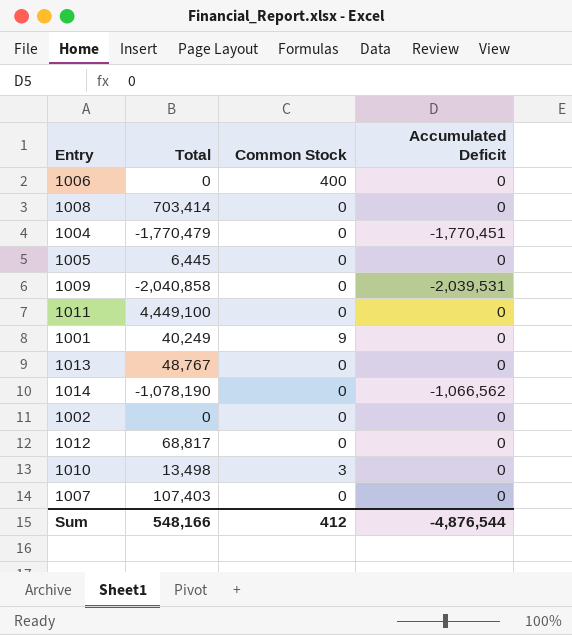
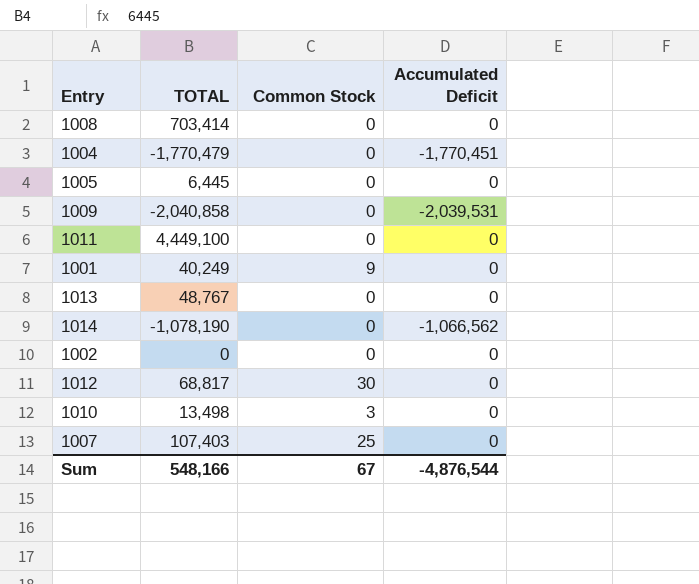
column name: Total -> TOTAL
row 1006: 0 | 400 | 0 -> none
1012 | Common Stock: 0 -> 30
1007 | Common Stock: 0 -> 25
Sum | Common Stock: 412 -> 67

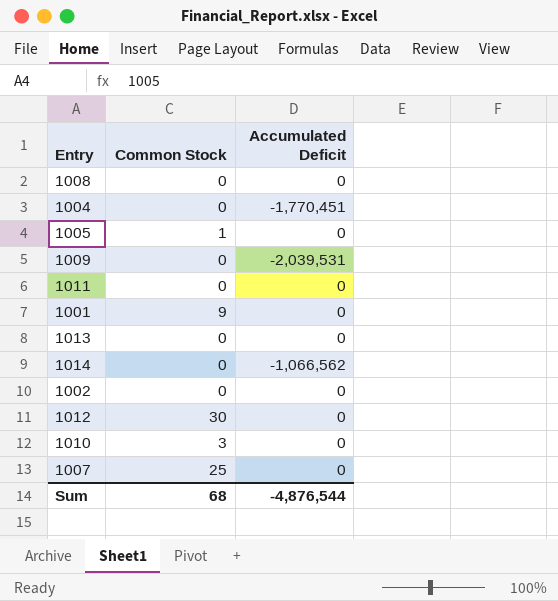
column TOTAL | position: 2 -> none
1005 | Common Stock: 0 -> 1
Sum | Common Stock: 67 -> 68

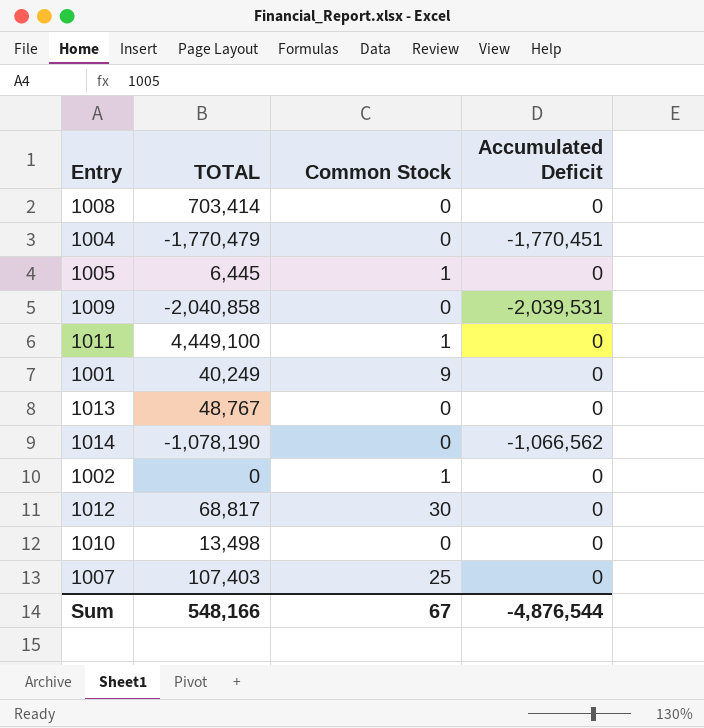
column TOTAL | position: none -> 2
1011 | Common Stock: 0 -> 1
1002 | Common Stock: 0 -> 1
1010 | Common Stock: 3 -> 0
Sum | Common Stock: 68 -> 67

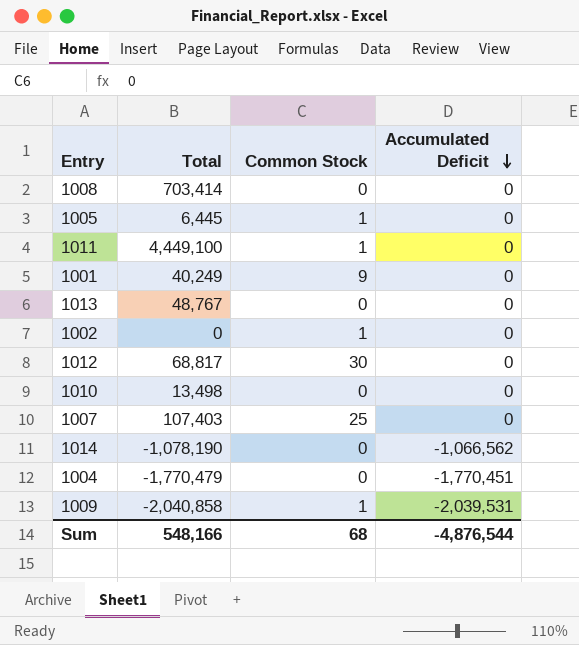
row order: none -> Accumulated Deficit descending
column name: TOTAL -> Total
1009 | Common Stock: 0 -> 1
Sum | Common Stock: 67 -> 68

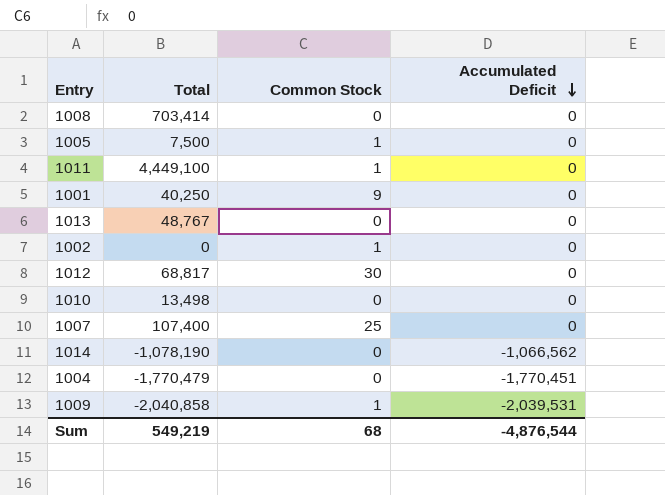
1005 | Total: 6,445 -> 7,500
1001 | Total: 40,249 -> 40,250
1007 | Total: 107,403 -> 107,400
Sum | Total: 548,166 -> 549,219

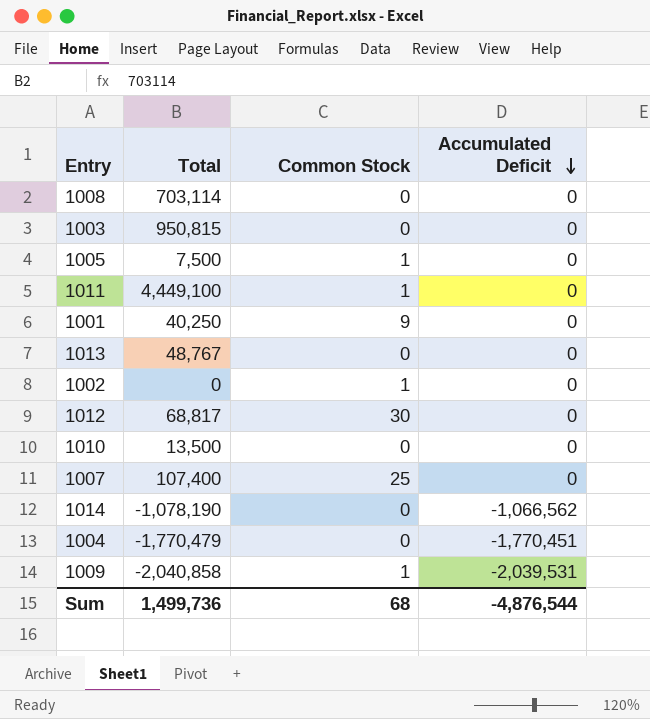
1008 | Total: 703,414 -> 703,114
row 1003: none -> 950,815 | 0 | 0
1010 | Total: 13,498 -> 13,500
Sum | Total: 549,219 -> 1,499,736

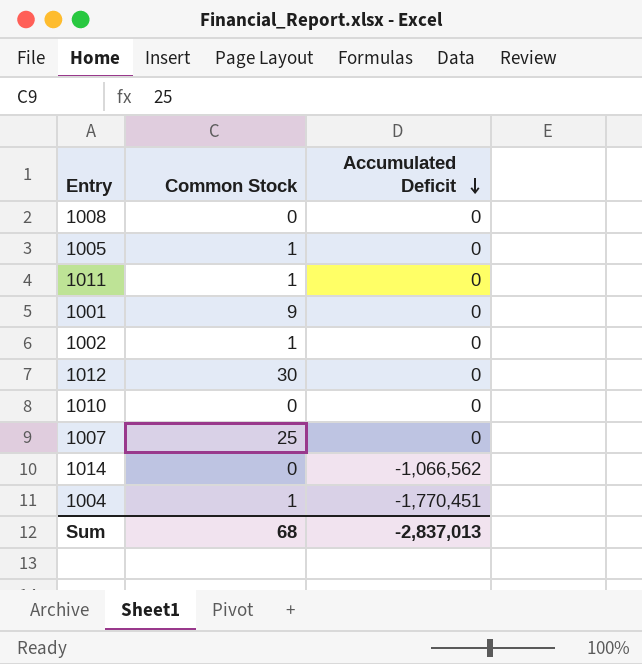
column Total | position: 2 -> none
row 1003: 950,815 | 0 | 0 -> none
row 1013: 48,767 | 0 | 0 -> none
row 1009: -2,040,858 | 1 | -2,039,531 -> none
1004 | Common Stock: 0 -> 1
Sum | Accumulated Deficit: -4,876,544 -> -2,837,013

